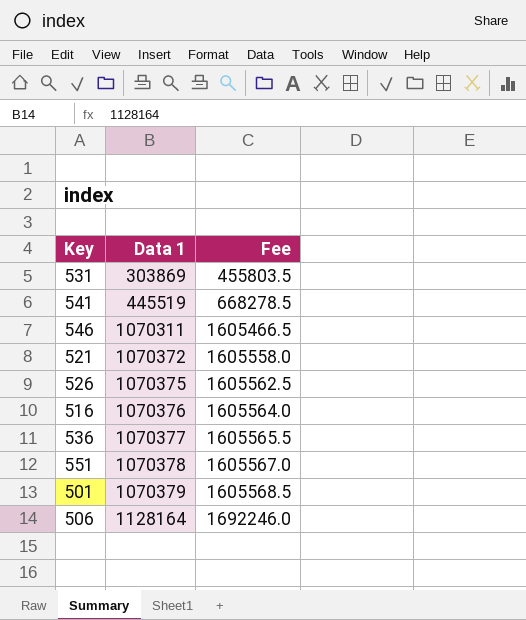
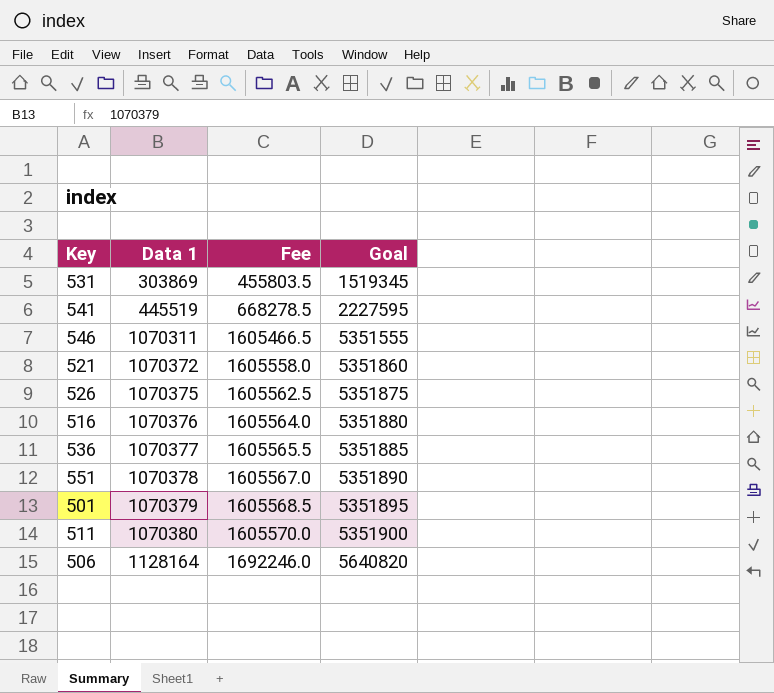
column Goal | formula: none -> [Data 1] * 5
row 511: none -> 1070380 | 1605570.0 | 5351900

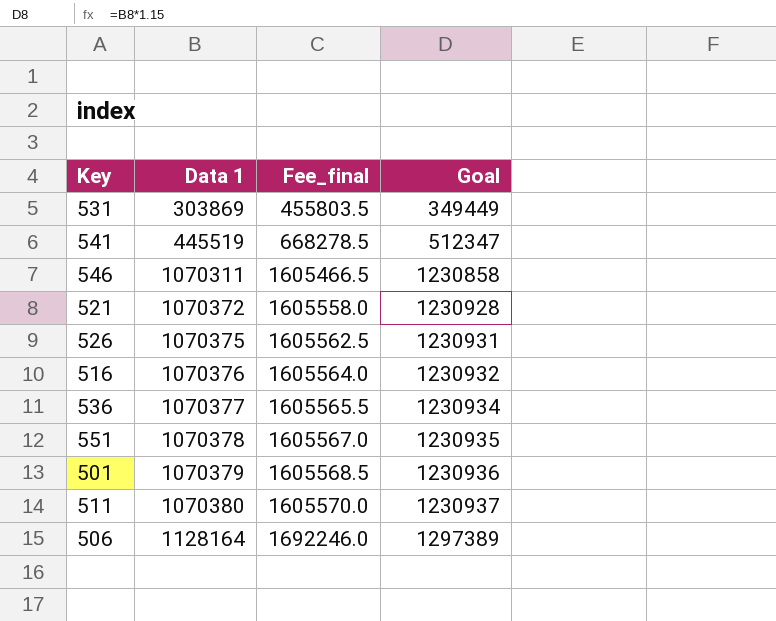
column name: Fee -> Fee_final
column Goal | formula: [Data 1] * 5 -> [Data 1] * 1.15

